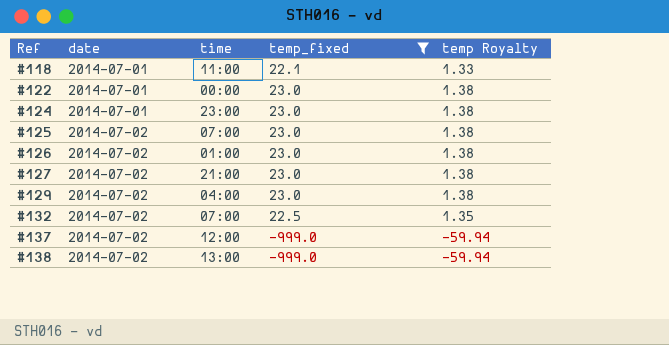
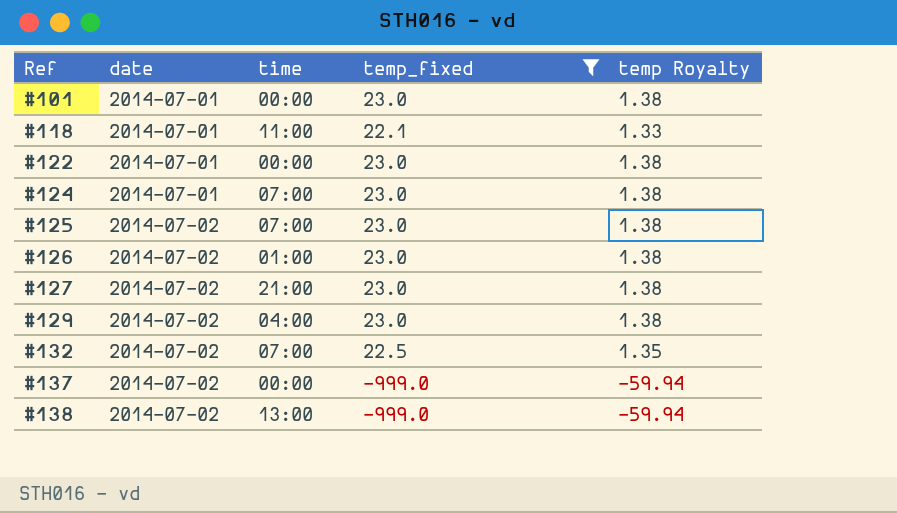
row #101: none -> 2014-07-01 | 00:00 | 23.0 | 1.38
#124 | time: 23:00 -> 07:00
#137 | time: 12:00 -> 00:00

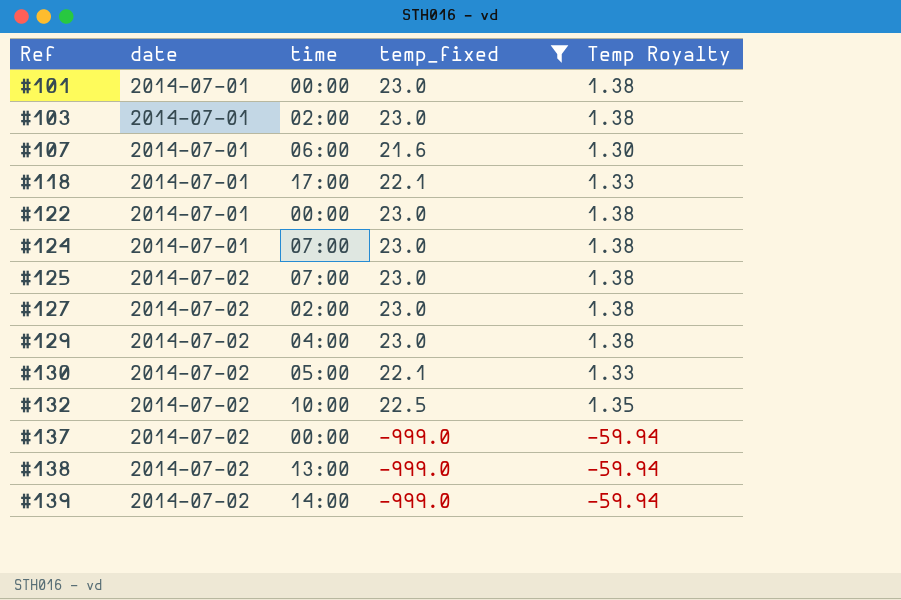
column name: temp Royalty -> Temp Royalty
row #126: 2014-07-02 | 01:00 | 23.0 | 1.38 -> none
row #103: none -> 2014-07-01 | 02:00 | 23.0 | 1.38
row #107: none -> 2014-07-01 | 06:00 | 21.6 | 1.30
#118 | time: 11:00 -> 17:00
#127 | time: 21:00 -> 02:00
row #130: none -> 2014-07-02 | 05:00 | 22.1 | 1.33
#132 | time: 07:00 -> 10:00
row #139: none -> 2014-07-02 | 14:00 | -999.0 | -59.94

